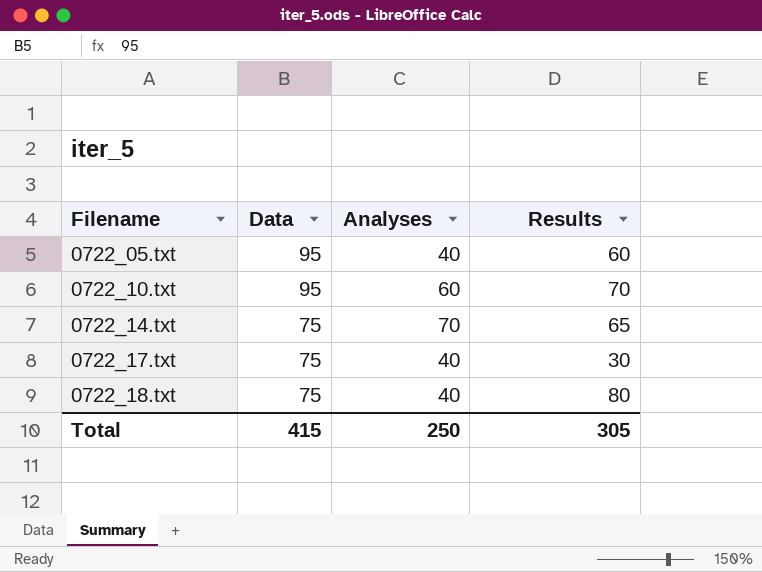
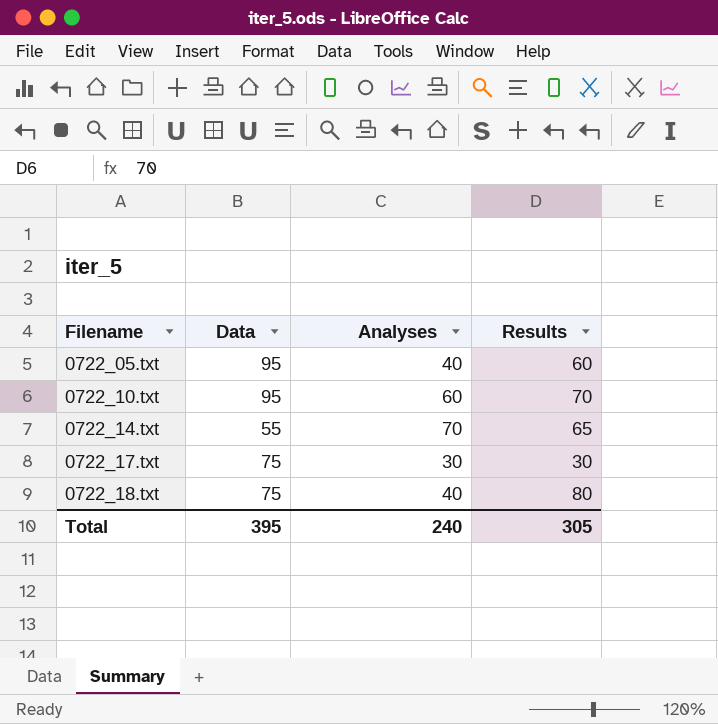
0722_14.txt | Data: 75 -> 55
0722_17.txt | Analyses: 40 -> 30
Total | Data: 415 -> 395
Total | Analyses: 250 -> 240

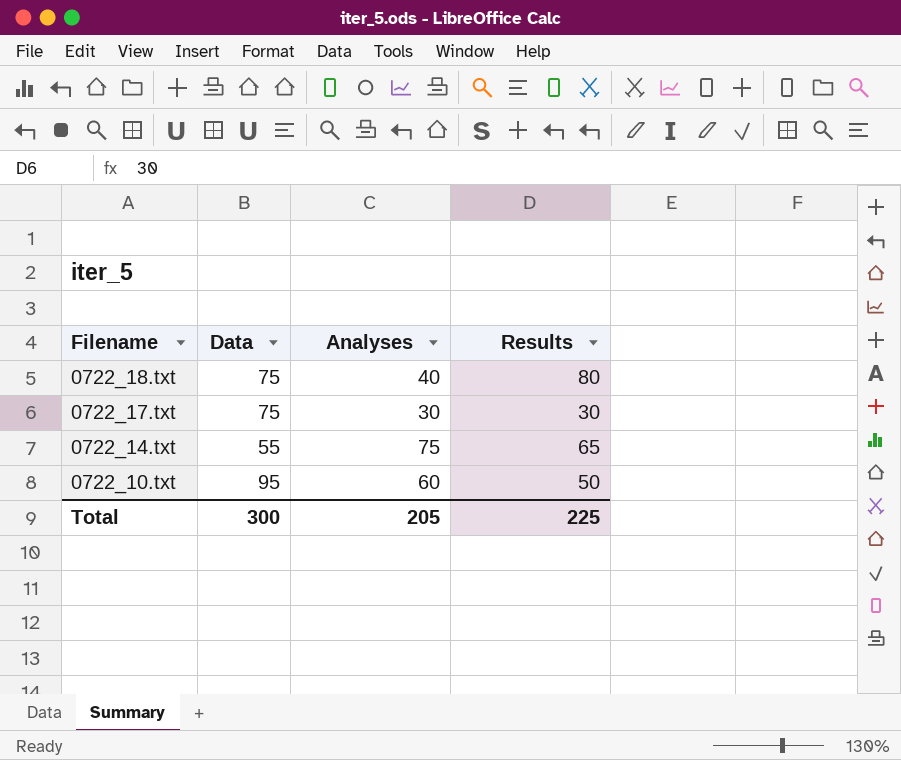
row order: Filename ascending -> Filename descending
row 0722_05.txt: 95 | 40 | 60 -> none
0722_14.txt | Analyses: 70 -> 75
0722_10.txt | Results: 70 -> 50
Total | Data: 395 -> 300
Total | Analyses: 240 -> 205
Total | Results: 305 -> 225

